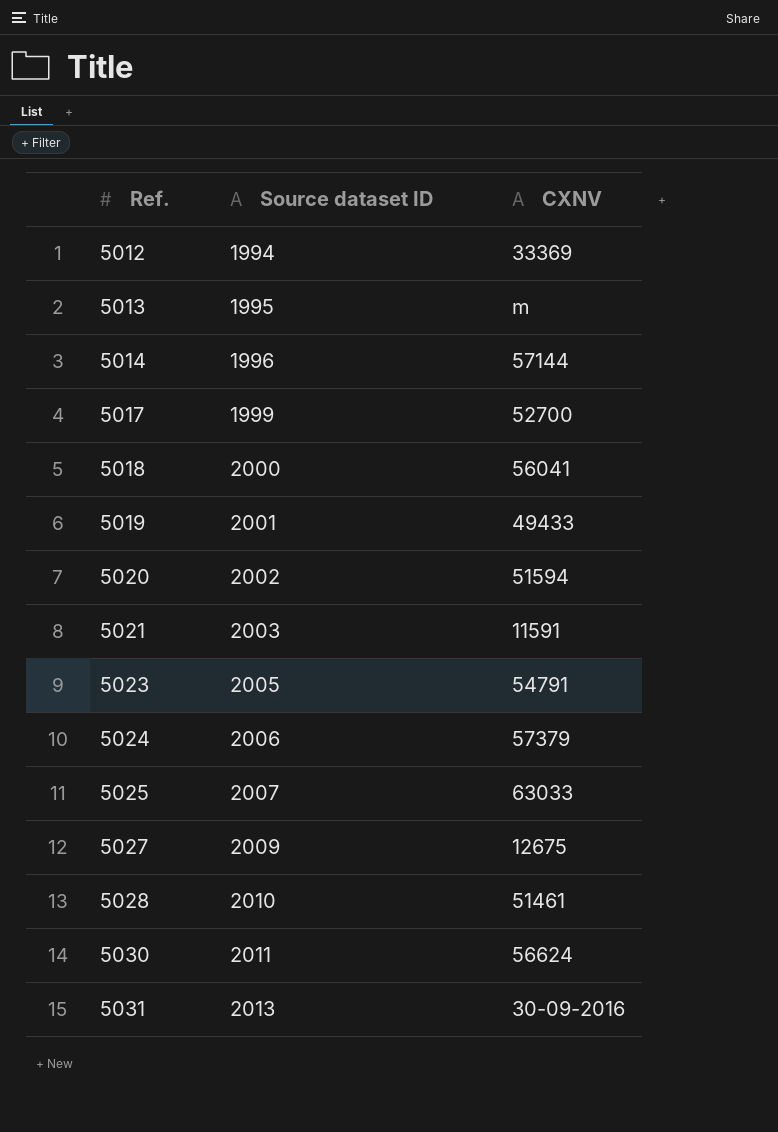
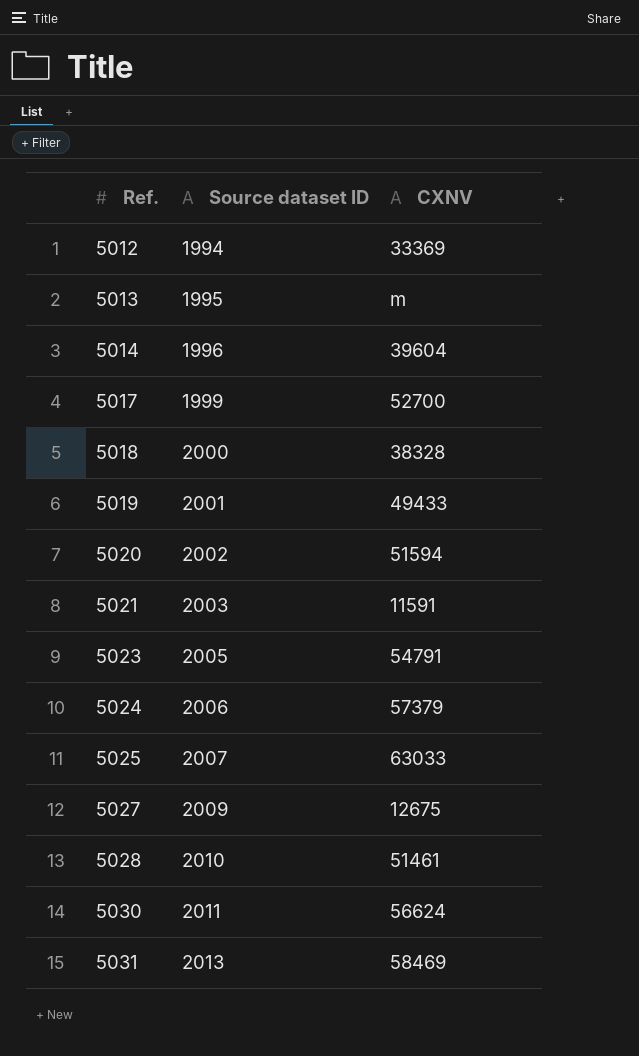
5014 | CXNV: 57144 -> 39604
5018 | CXNV: 56041 -> 38328
5031 | CXNV: 30-09-2016 -> 58469

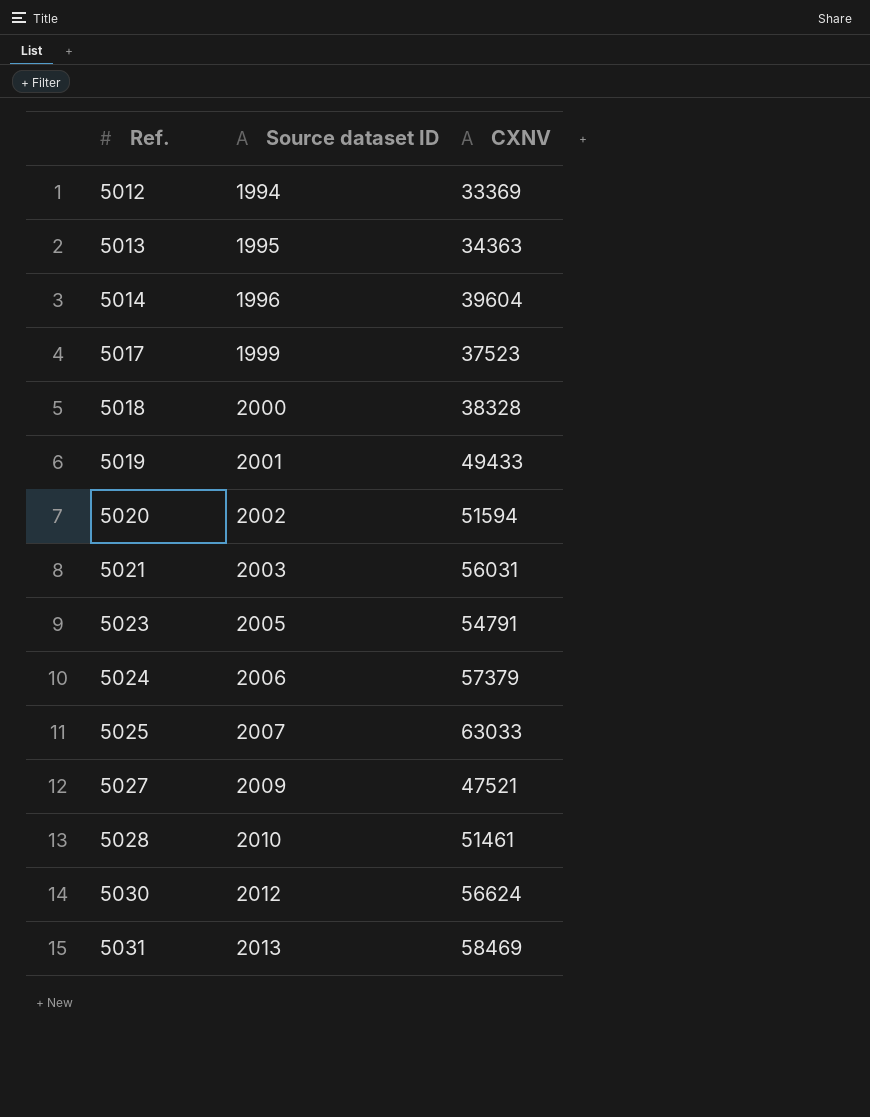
5013 | CXNV: m -> 34363
5017 | CXNV: 52700 -> 37523
5021 | CXNV: 11591 -> 56031
5027 | CXNV: 12675 -> 47521
5030 | Source dataset ID: 2011 -> 2012

